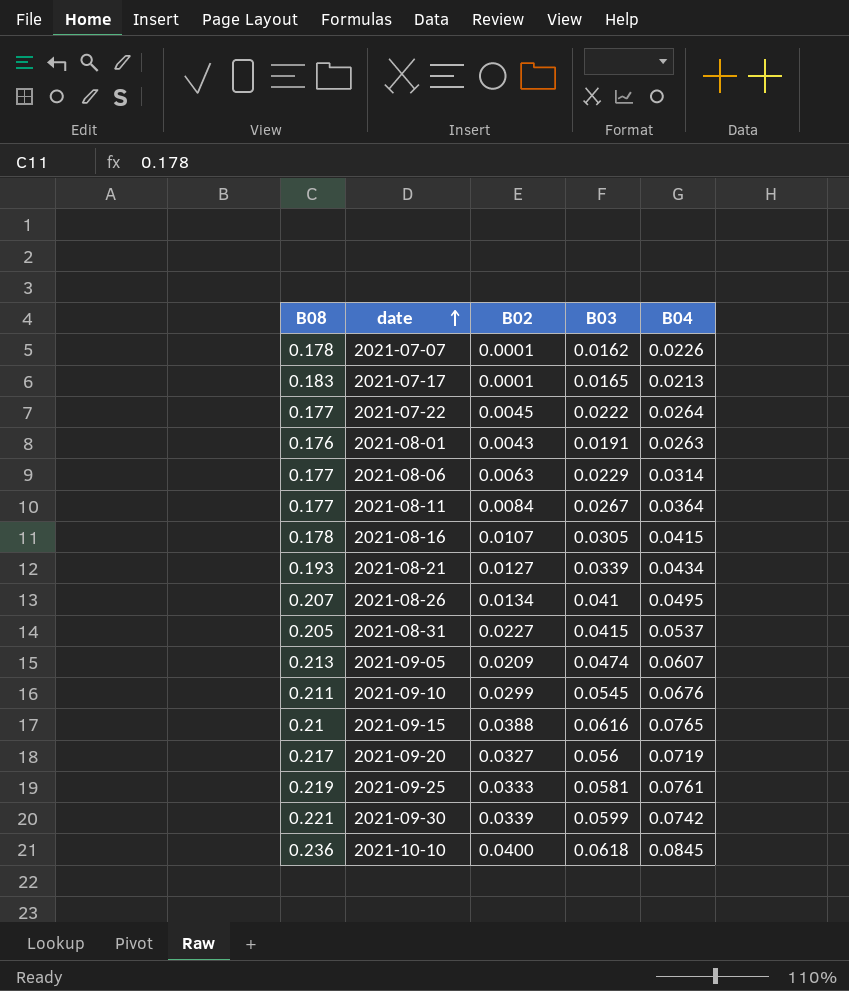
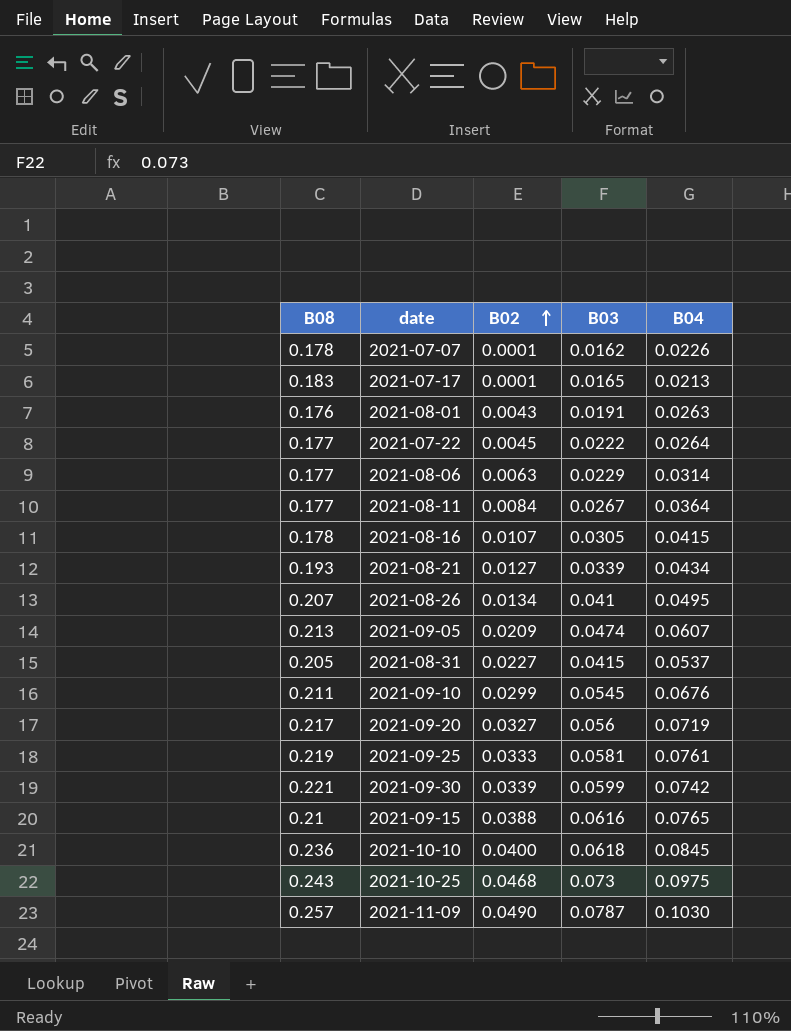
row order: date ascending -> B02 ascending
row 2021-10-25: none -> 0.243 | 0.0468 | 0.073 | 0.0975
row 2021-11-09: none -> 0.257 | 0.0490 | 0.0787 | 0.1030

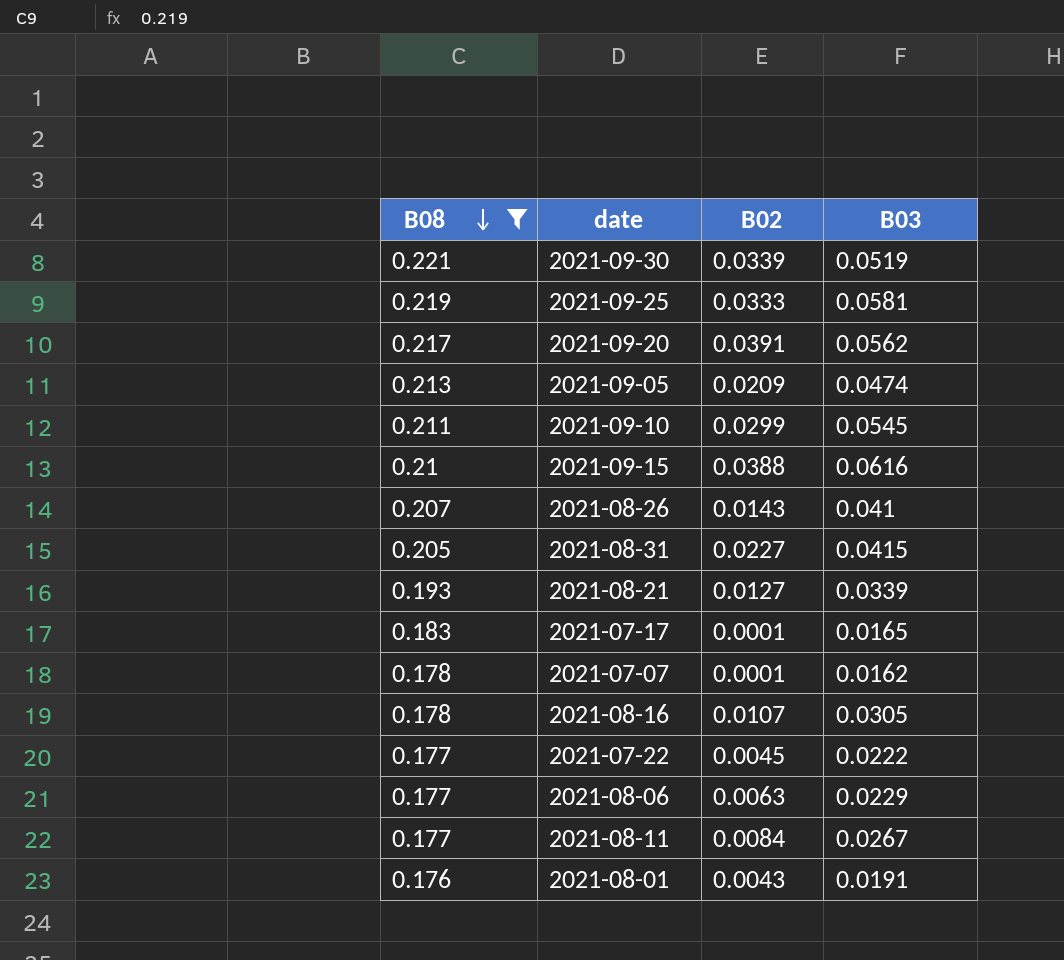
filter: none -> B08 <= 0.221
row order: B02 ascending -> B08 descending
column B04 | position: 5 -> none
2021-09-30 | B03: 0.0599 -> 0.0519
2021-09-20 | B02: 0.0327 -> 0.0391
2021-09-20 | B03: 0.056 -> 0.0562
2021-08-26 | B02: 0.0134 -> 0.0143

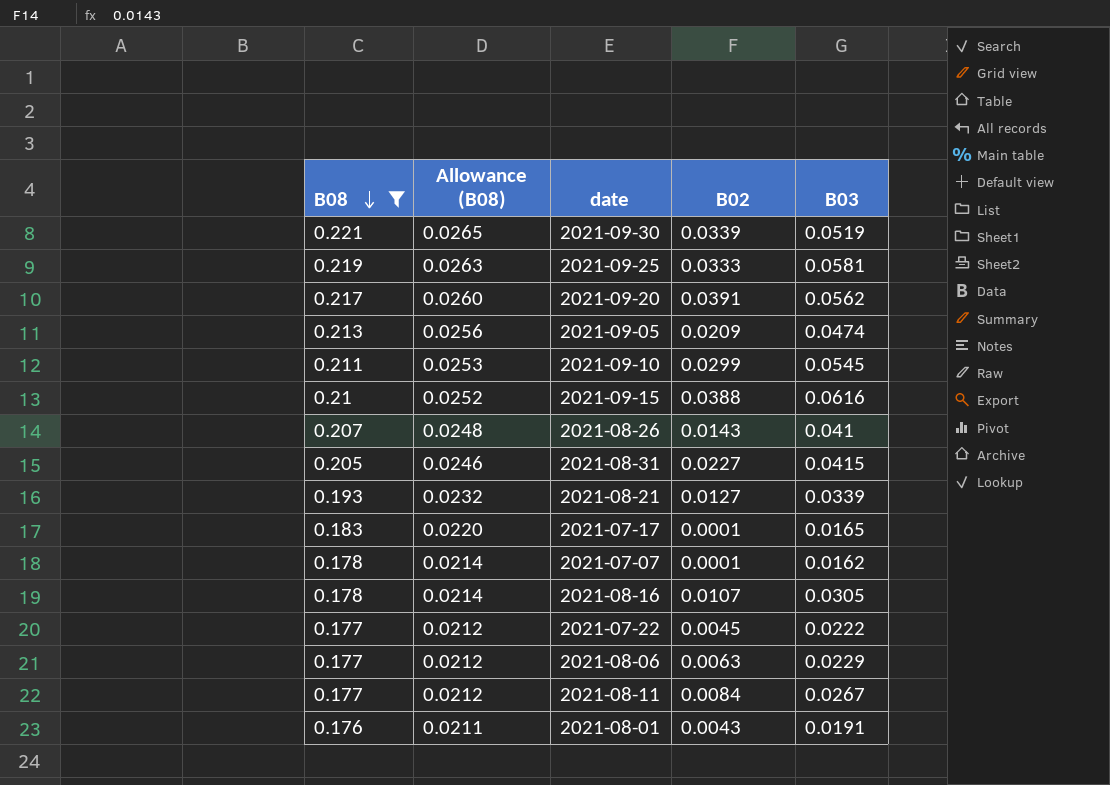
column Allowance (B08) | formula: none -> [B08] * 0.12

